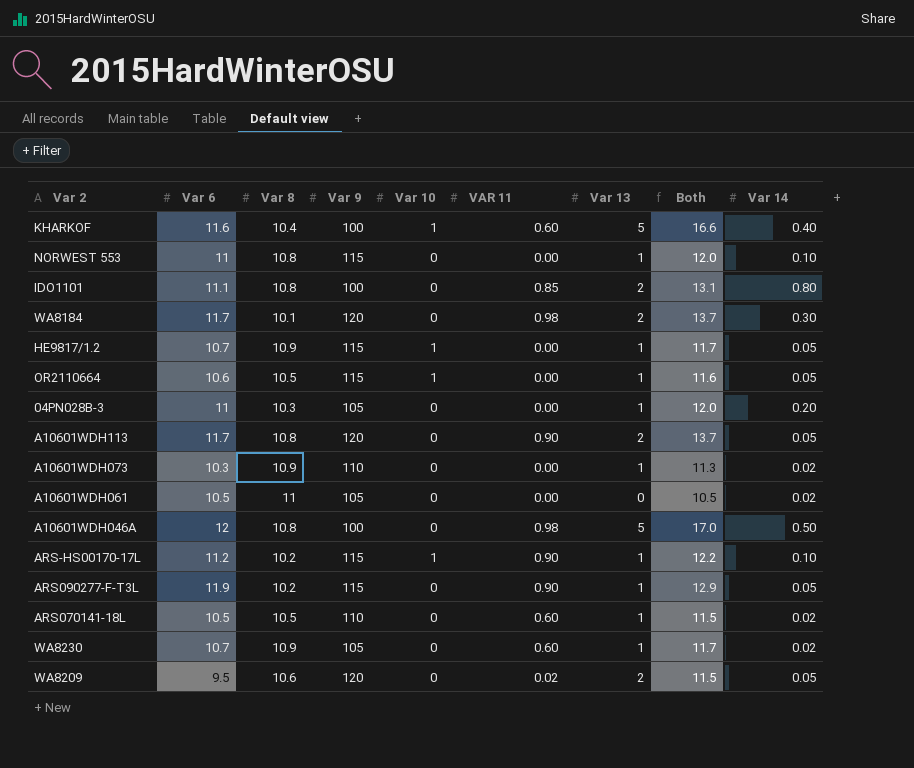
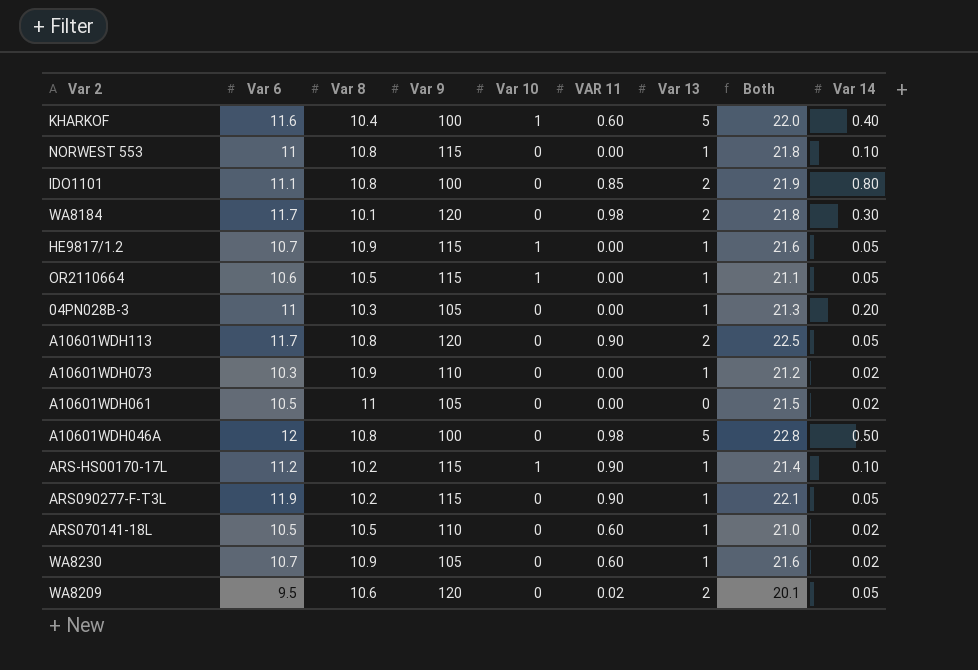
column Both | formula: [Var 6] + [Var 13] -> [Var 6] + [Var 8]

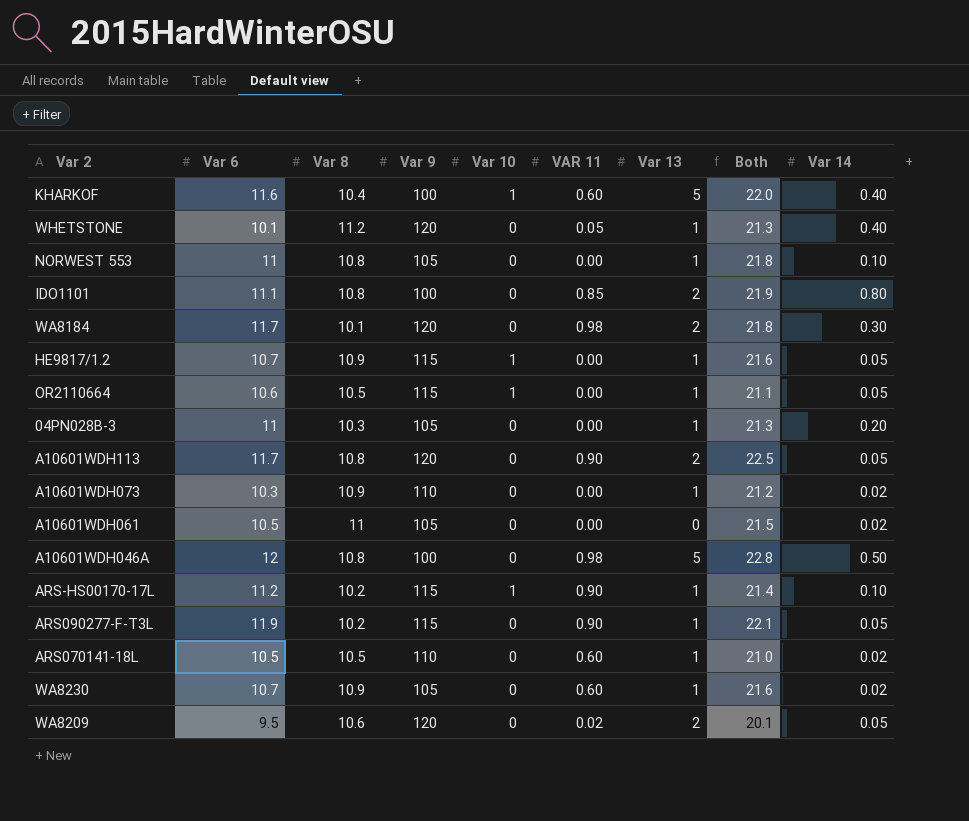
row WHETSTONE: none -> 10.1 | 11.2 | 120 | 0 | 0.05 | 1 | 21.3 | 0.40
NORWEST 553 | Var 9: 115 -> 105

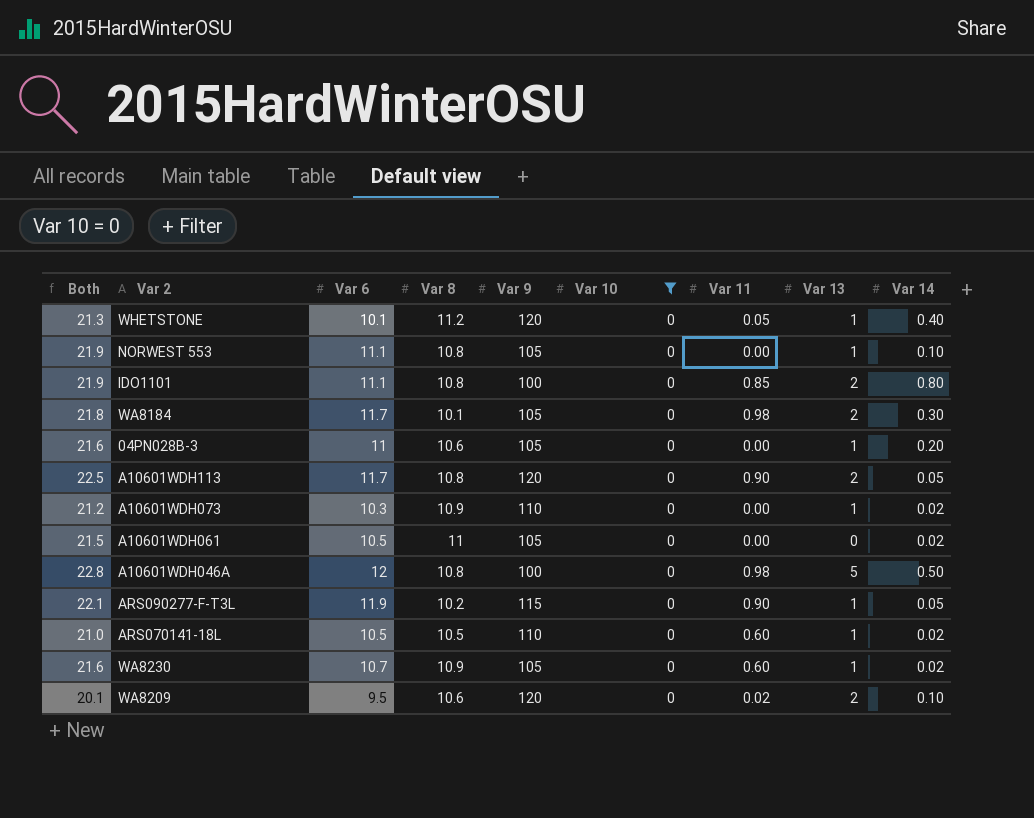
filter: none -> Var 10 = 0
column Both | position: 8 -> 1
column name: VAR 11 -> Var 11
NORWEST 553 | Both: 21.8 -> 21.9
NORWEST 553 | Var 6: 11 -> 11.1
WA8184 | Var 9: 120 -> 105
04PN028B-3 | Both: 21.3 -> 21.6
04PN028B-3 | Var 8: 10.3 -> 10.6
WA8209 | Var 14: 0.05 -> 0.10

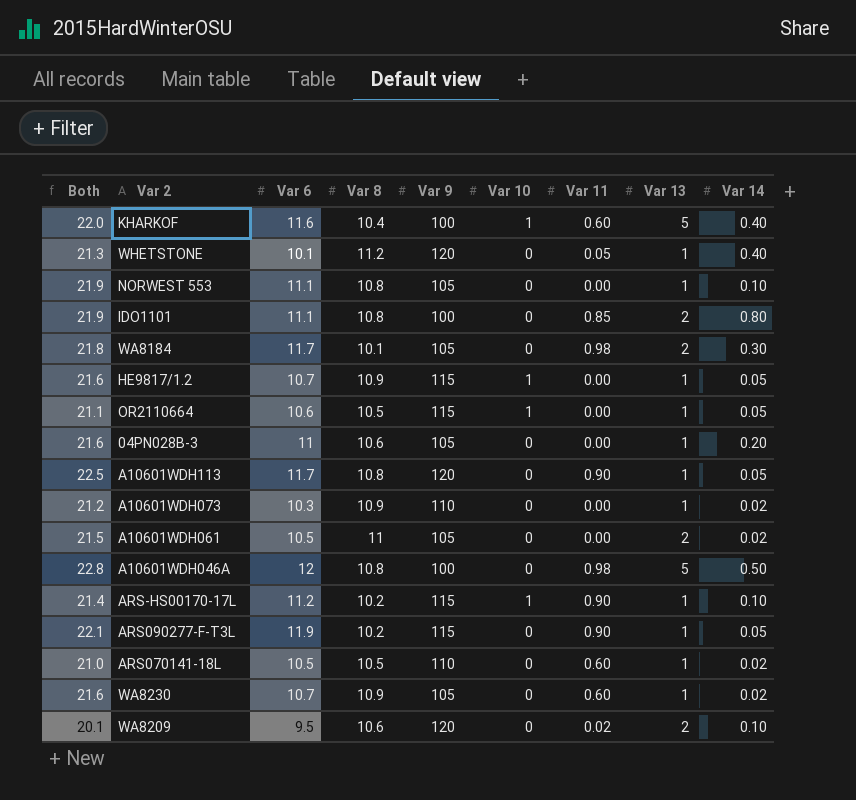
filter: Var 10 = 0 -> none
A10601WDH113 | Var 13: 2 -> 1
A10601WDH061 | Var 13: 0 -> 2

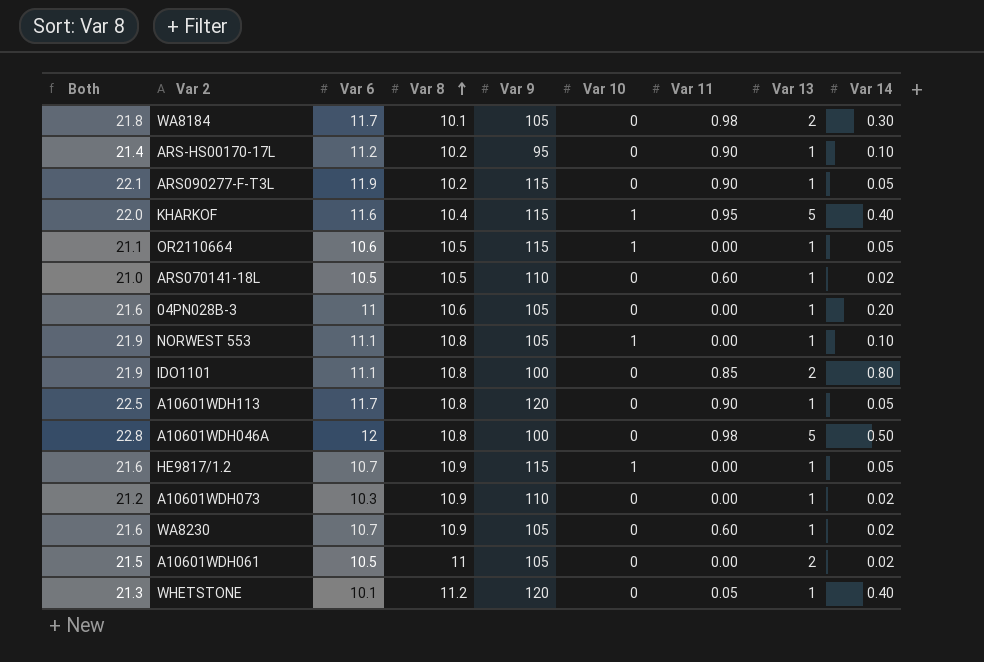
row order: none -> Var 8 ascending
row WA8209: 20.1 | 9.5 | 10.6 | 120 | 0 | 0.02 | 2 | 0.10 -> none
ARS-HS00170-17L | Var 9: 115 -> 95
ARS-HS00170-17L | Var 10: 1 -> 0
KHARKOF | Var 9: 100 -> 115
KHARKOF | Var 11: 0.60 -> 0.95
NORWEST 553 | Var 10: 0 -> 1

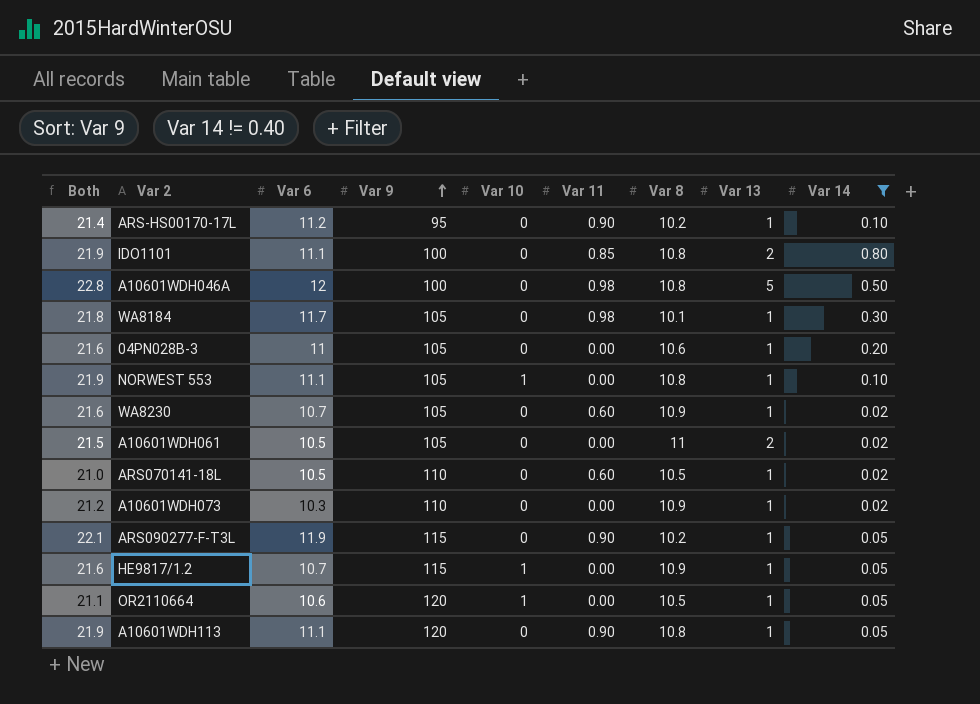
filter: none -> Var 14 != 0.40
row order: Var 8 ascending -> Var 9 ascending
column Var 8 | position: 4 -> 7
WA8184 | Var 13: 2 -> 1
OR2110664 | Var 9: 115 -> 120
A10601WDH113 | Both: 22.5 -> 21.9
A10601WDH113 | Var 6: 11.7 -> 11.1

